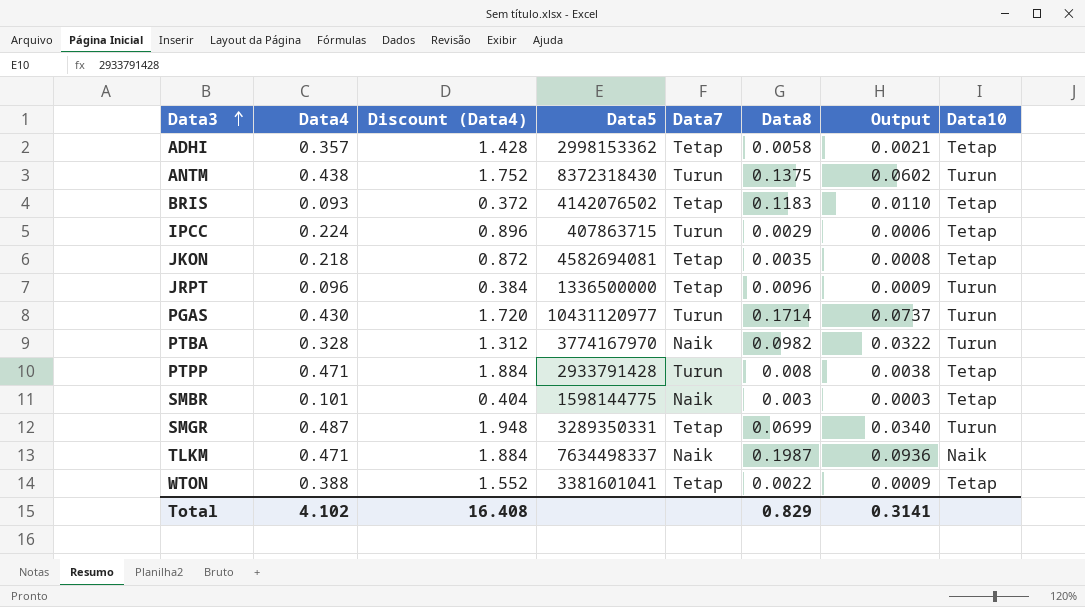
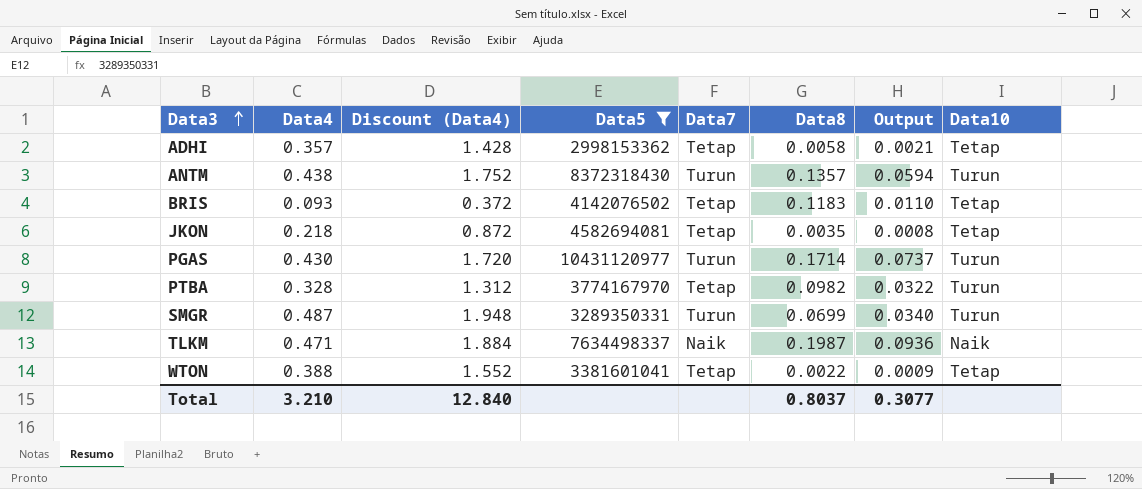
filter: none -> Data5 >= 2998153362
ANTM | Data8: 0.1375 -> 0.1357
ANTM | Output: 0.0602 -> 0.0594
PTBA | Data7: Naik -> Tetap
SMGR | Data7: Tetap -> Turun
Total | Data4: 4.102 -> 3.210
Total | Discount (Data4): 16.408 -> 12.840
Total | Data8: 0.829 -> 0.8037
Total | Output: 0.3141 -> 0.3077

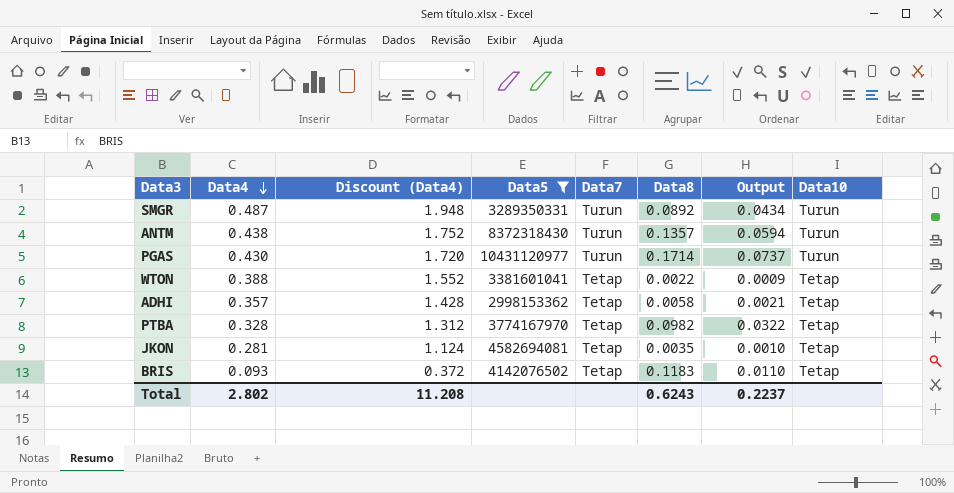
row order: Data3 ascending -> Data4 descending
row TLKM: 0.471 | 1.884 | 7634498337 | Naik | 0.1987 | 0.0936 | Naik -> none
SMGR | Data8: 0.0699 -> 0.0892
SMGR | Output: 0.0340 -> 0.0434
PTBA | Data10: Turun -> Tetap
JKON | Data4: 0.218 -> 0.281
JKON | Discount (Data4): 0.872 -> 1.124
JKON | Output: 0.0008 -> 0.0010
Total | Data4: 3.210 -> 2.802
Total | Discount (Data4): 12.840 -> 11.208
Total | Data8: 0.8037 -> 0.6243
Total | Output: 0.3077 -> 0.2237

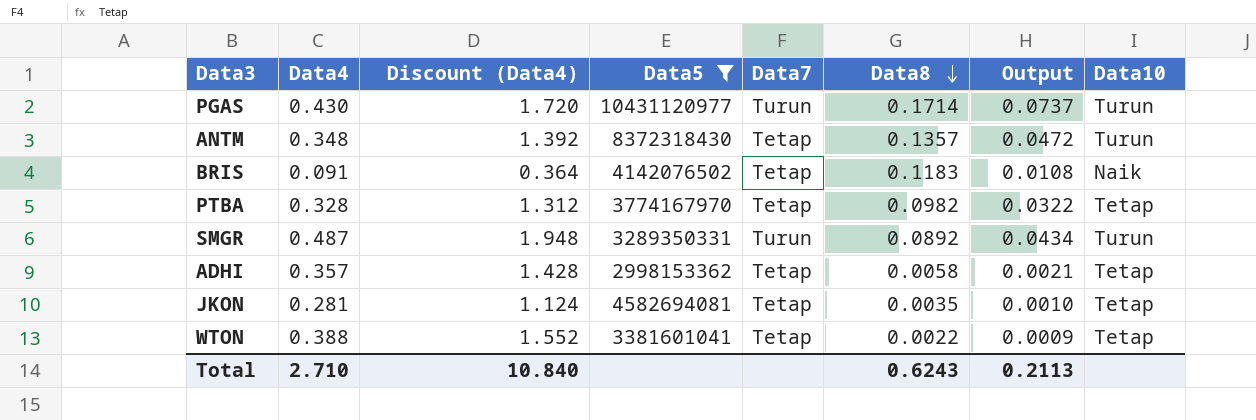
row order: Data4 descending -> Data8 descending
ANTM | Data4: 0.438 -> 0.348
ANTM | Discount (Data4): 1.752 -> 1.392
ANTM | Data7: Turun -> Tetap
ANTM | Output: 0.0594 -> 0.0472
BRIS | Data4: 0.093 -> 0.091
BRIS | Discount (Data4): 0.372 -> 0.364
BRIS | Output: 0.0110 -> 0.0108
BRIS | Data10: Tetap -> Naik
Total | Data4: 2.802 -> 2.710
Total | Discount (Data4): 11.208 -> 10.840
Total | Output: 0.2237 -> 0.2113

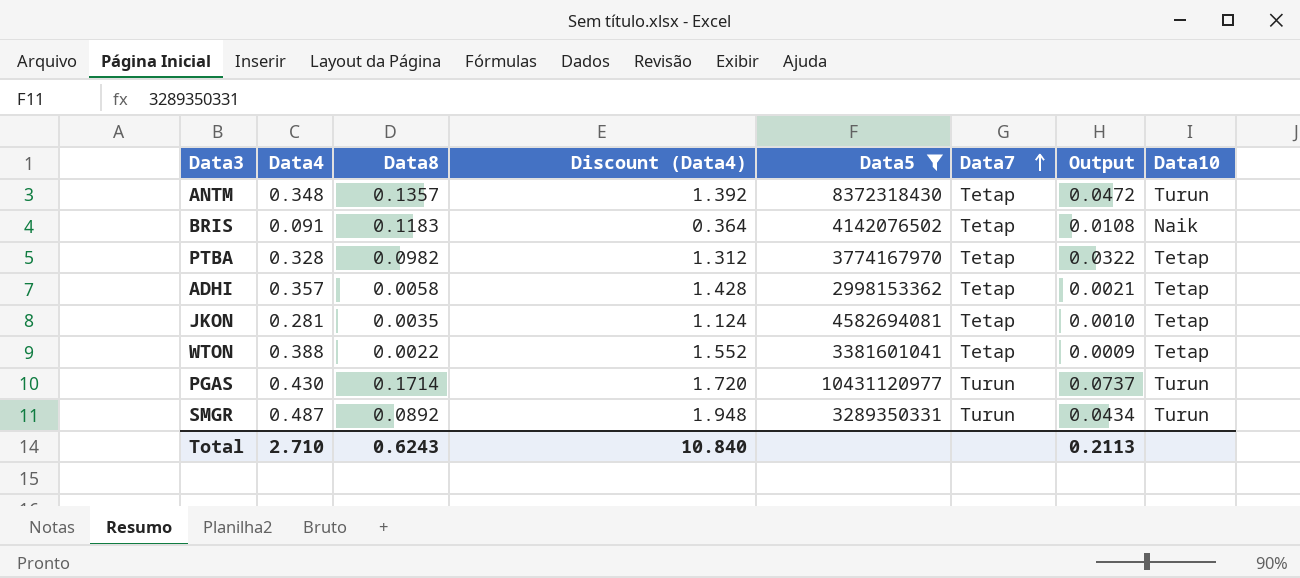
row order: Data8 descending -> Data7 ascending
column Data8 | position: 6 -> 3

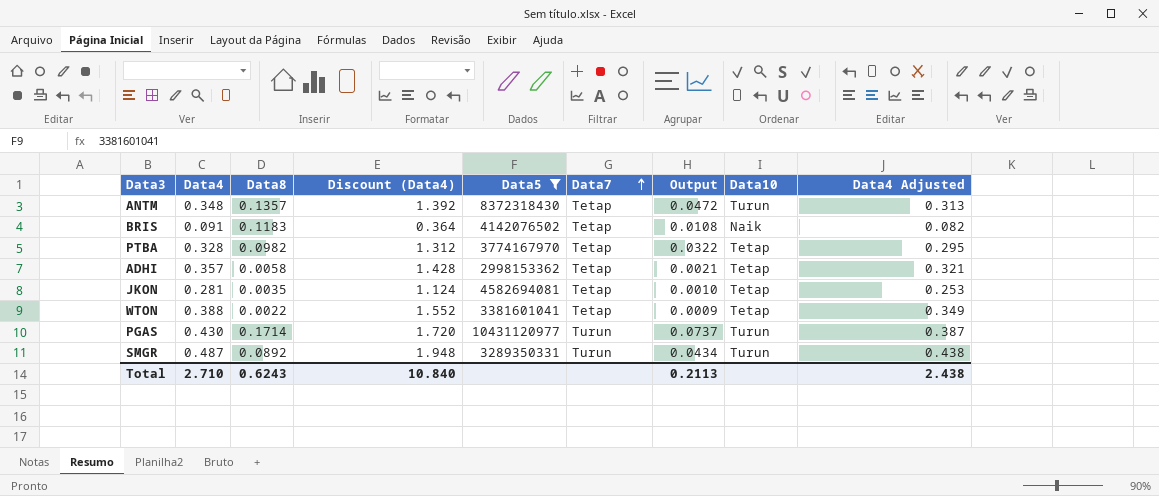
column Data4 Adjusted | formula: none -> [Data4] * 0.9

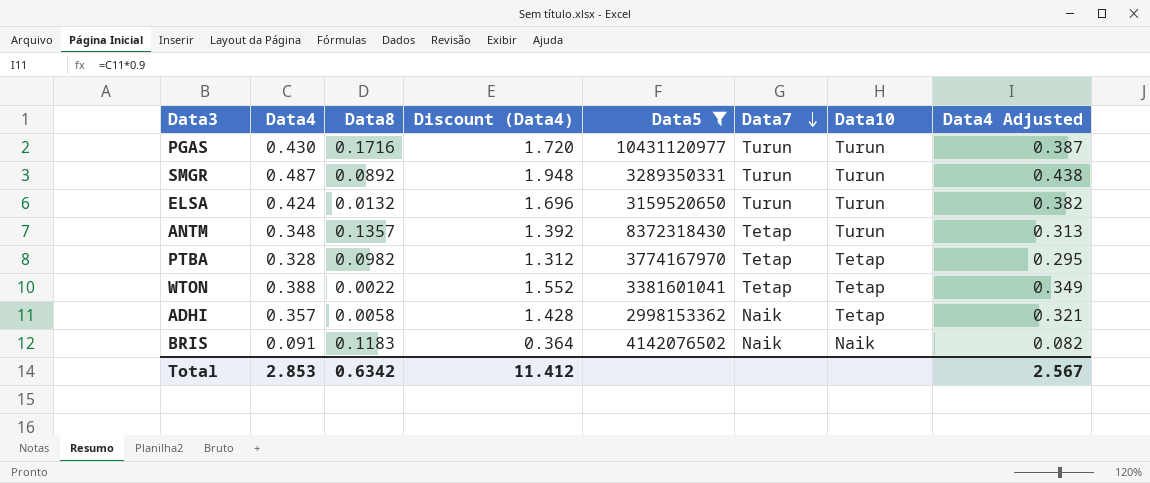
row order: Data7 ascending -> Data7 descending
column Output | formula: [Data4] * [Data8] -> none
row JKON: 0.281 | 0.0035 | 1.124 | 4582694081 | Tetap | 0.0010 | Tetap | 0.253 -> none
PGAS | Data8: 0.1714 -> 0.1716
row ELSA: none -> 0.424 | 0.0132 | 1.696 | 3159520650 | Turun | Turun | 0.382
ADHI | Data7: Tetap -> Naik
BRIS | Data7: Tetap -> Naik
Total | Data4: 2.710 -> 2.853
Total | Data8: 0.6243 -> 0.6342
Total | Discount (Data4): 10.840 -> 11.412
Total | Data4 Adjusted: 2.438 -> 2.567

